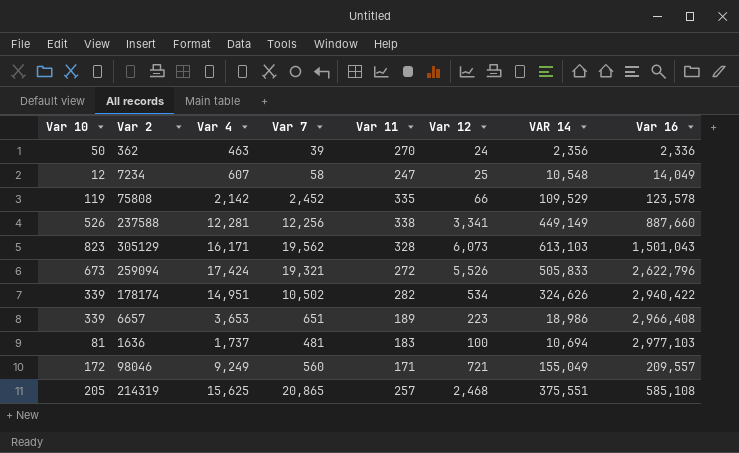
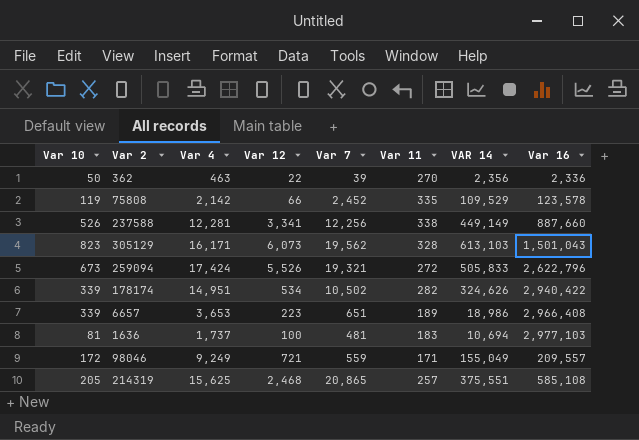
column Var 12 | position: 6 -> 4
row 7234: 12 | 607 | 58 | 247 | 25 | 10,548 | 14,049 -> none
362 | Var 12: 24 -> 22
98046 | Var 7: 560 -> 559

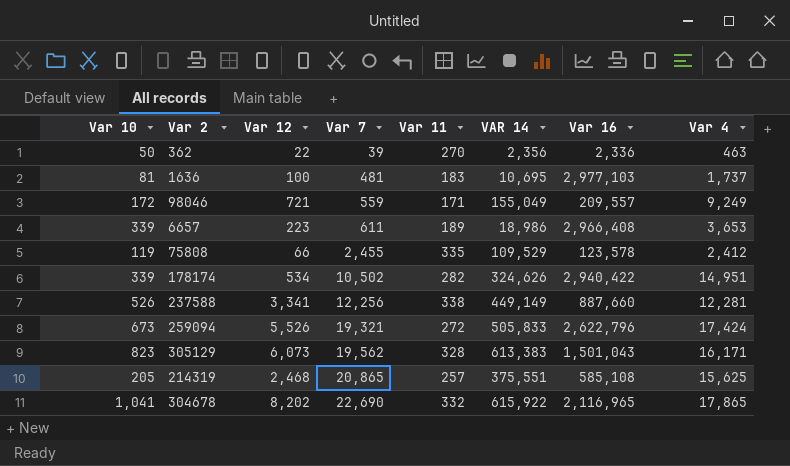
row order: none -> Var 7 ascending
column Var 4 | position: 3 -> 8
1636 | VAR 14: 10,694 -> 10,695
6657 | Var 7: 651 -> 611
75808 | Var 7: 2,452 -> 2,455
75808 | Var 4: 2,142 -> 2,412
305129 | VAR 14: 613,103 -> 613,383
row 304678: none -> 1,041 | 8,202 | 22,690 | 332 | 615,922 | 2,116,965 | 17,865

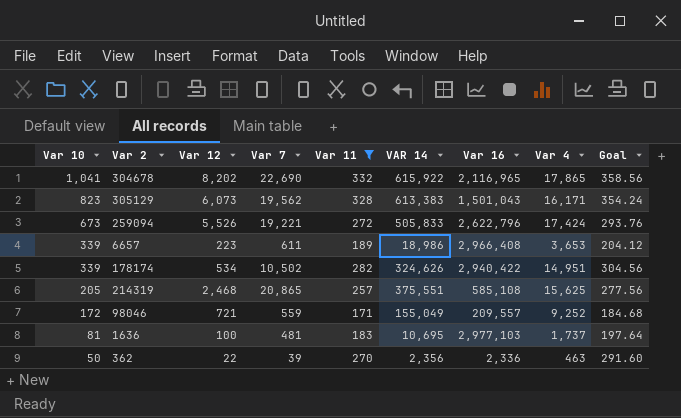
filter: none -> Var 11 <= 332
row order: Var 7 ascending -> Var 10 descending
column Goal | formula: none -> [Var 11] * 1.08
259094 | Var 7: 19,321 -> 19,221
98046 | Var 4: 9,249 -> 9,252

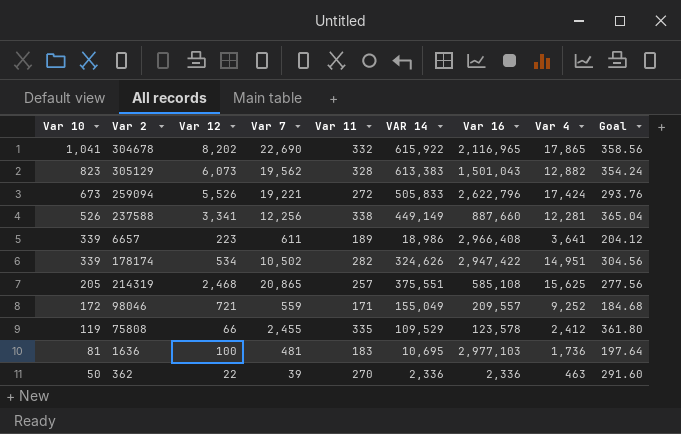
filter: Var 11 <= 332 -> none
305129 | Var 4: 16,171 -> 12,882
6657 | Var 4: 3,653 -> 3,641
178174 | Var 16: 2,940,422 -> 2,947,422
1636 | Var 4: 1,737 -> 1,736
362 | VAR 14: 2,356 -> 2,336

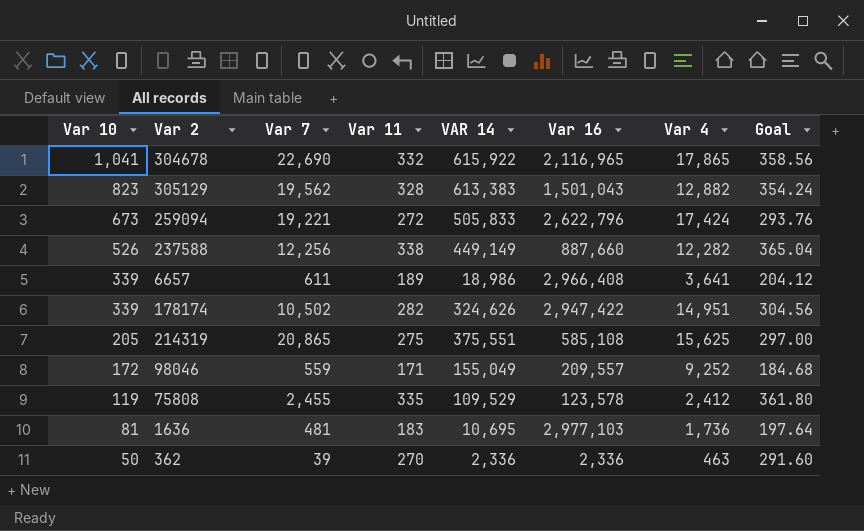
column Var 12 | position: 3 -> none
237588 | Var 4: 12,281 -> 12,282
214319 | Var 11: 257 -> 275
214319 | Goal: 277.56 -> 297.00

